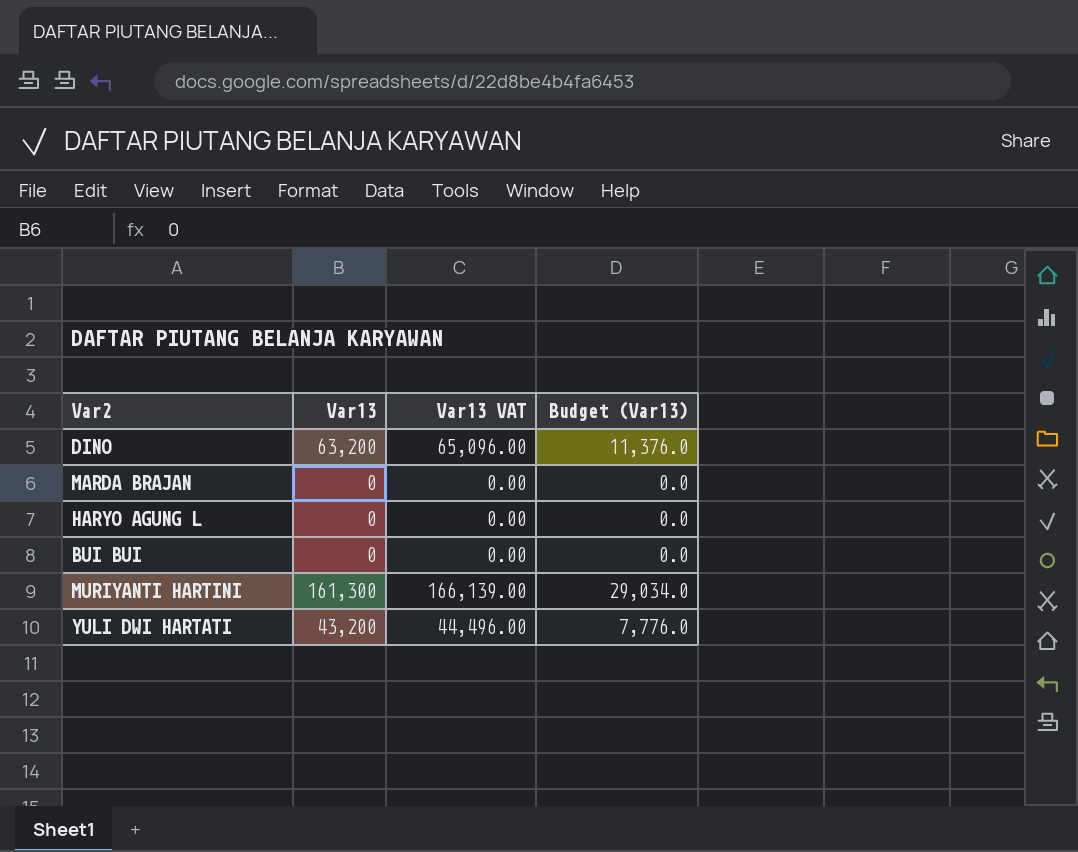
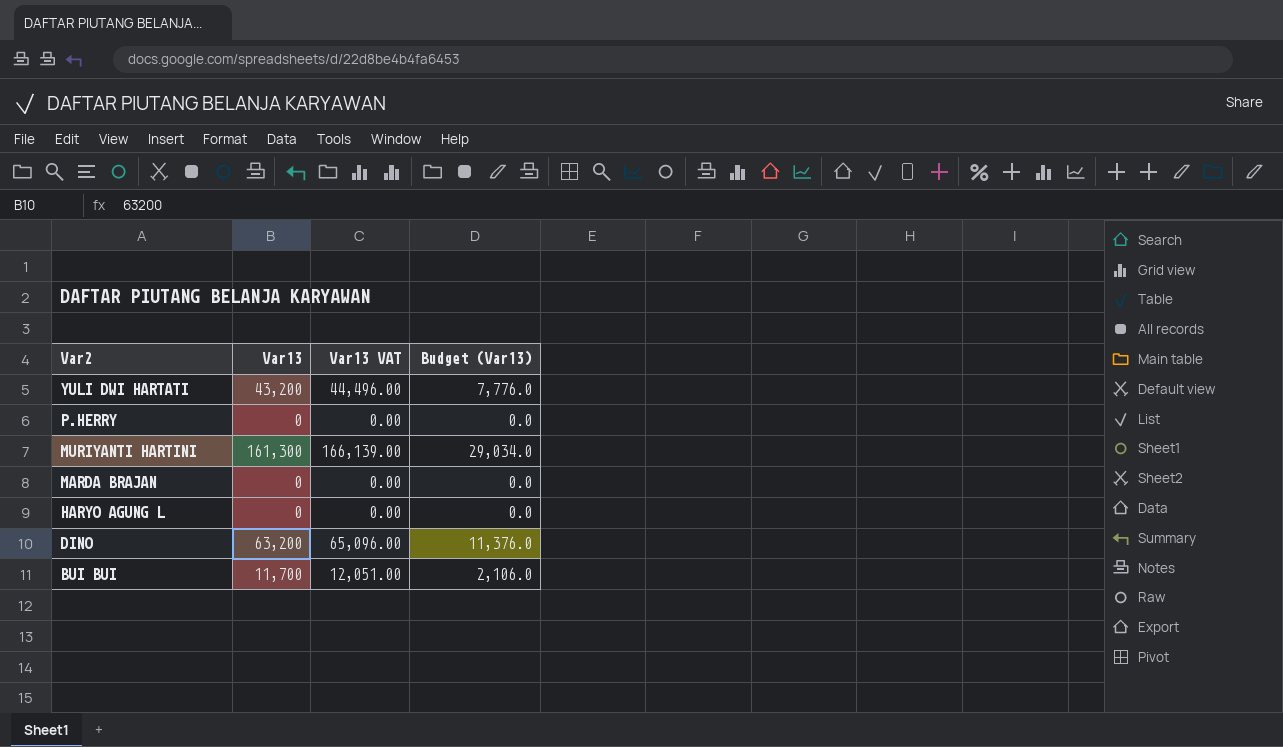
row order: none -> Var2 descending
row P.HERRY: none -> 0 | 0.00 | 0.0
BUI BUI | Var13: 0 -> 11,700
BUI BUI | Var13 VAT: 0.00 -> 12,051.00
BUI BUI | Budget (Var13): 0.0 -> 2,106.0

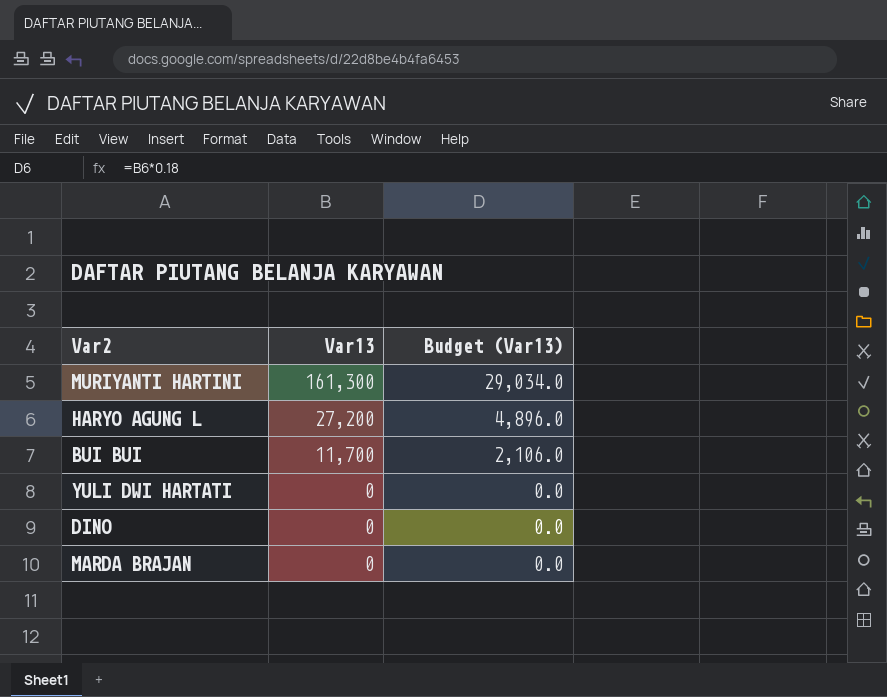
row order: Var2 descending -> Var13 descending
column Var13 VAT | formula: [Var13] * 1.03 -> none
row P.HERRY: 0 | 0.00 | 0.0 -> none
HARYO AGUNG L | Var13: 0 -> 27,200
HARYO AGUNG L | Budget (Var13): 0.0 -> 4,896.0
YULI DWI HARTATI | Var13: 43,200 -> 0
YULI DWI HARTATI | Budget (Var13): 7,776.0 -> 0.0
DINO | Var13: 63,200 -> 0
DINO | Budget (Var13): 11,376.0 -> 0.0

